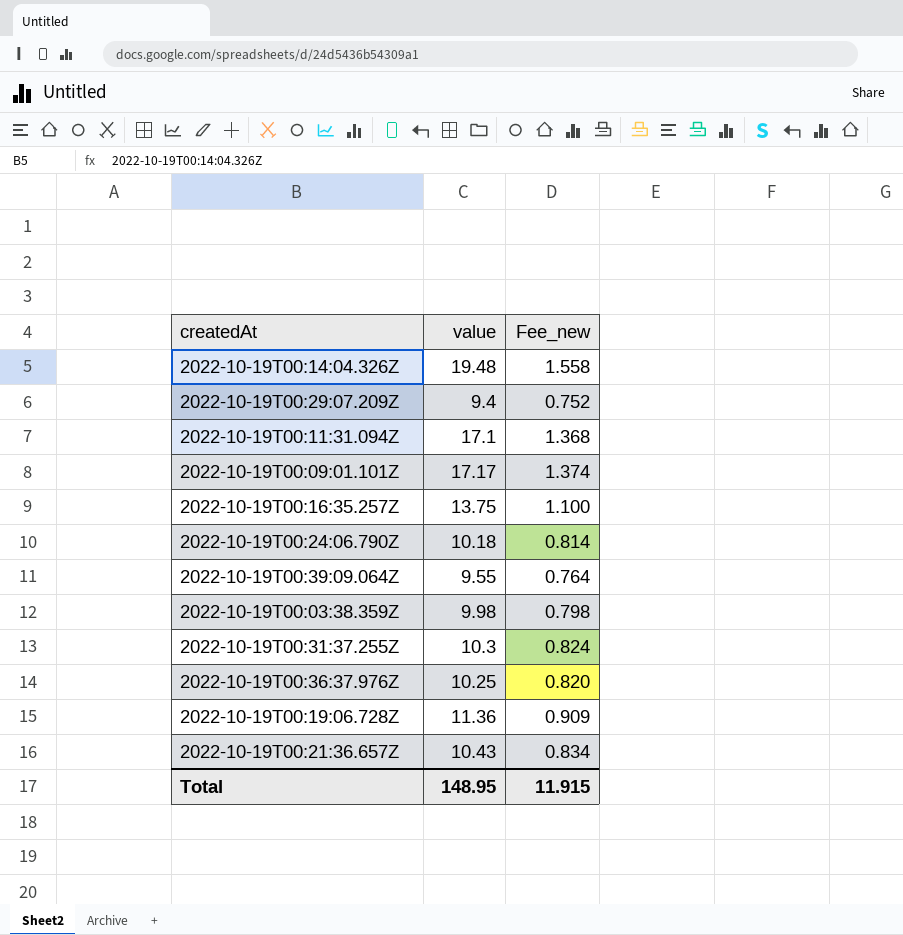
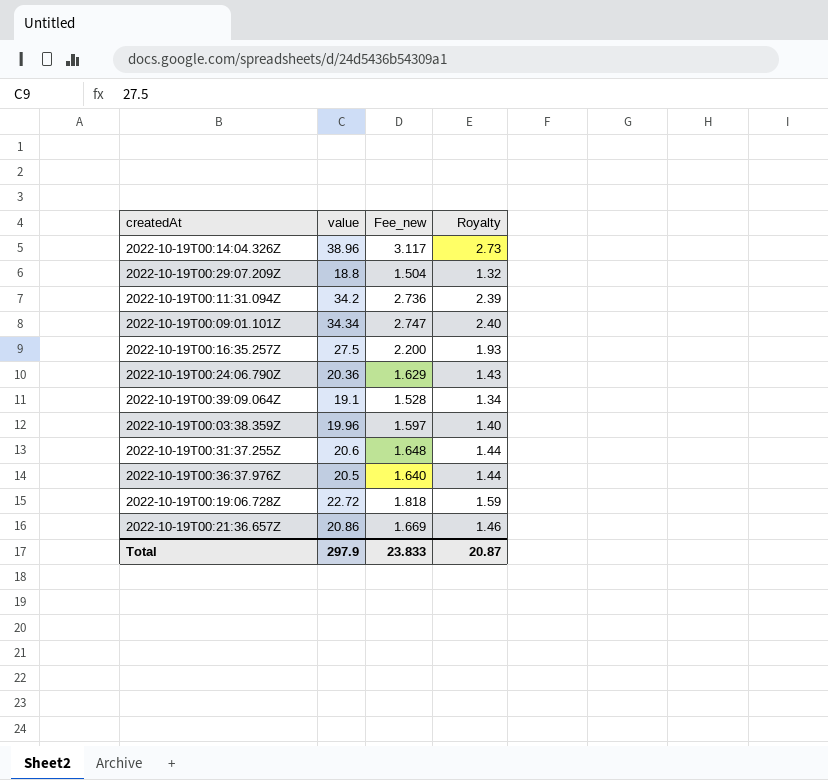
column Royalty | formula: none -> [value] * 0.07
2022-10-19T00:14:04.326Z | value: 19.48 -> 38.96
2022-10-19T00:14:04.326Z | Fee_new: 1.558 -> 3.117
2022-10-19T00:29:07.209Z | value: 9.4 -> 18.8
2022-10-19T00:29:07.209Z | Fee_new: 0.752 -> 1.504
2022-10-19T00:11:31.094Z | value: 17.1 -> 34.2
2022-10-19T00:11:31.094Z | Fee_new: 1.368 -> 2.736
2022-10-19T00:09:01.101Z | value: 17.17 -> 34.34
2022-10-19T00:09:01.101Z | Fee_new: 1.374 -> 2.747
2022-10-19T00:16:35.257Z | value: 13.75 -> 27.5
2022-10-19T00:16:35.257Z | Fee_new: 1.100 -> 2.200
2022-10-19T00:24:06.790Z | value: 10.18 -> 20.36
2022-10-19T00:24:06.790Z | Fee_new: 0.814 -> 1.629
2022-10-19T00:39:09.064Z | value: 9.55 -> 19.1
2022-10-19T00:39:09.064Z | Fee_new: 0.764 -> 1.528
2022-10-19T00:03:38.359Z | value: 9.98 -> 19.96
2022-10-19T00:03:38.359Z | Fee_new: 0.798 -> 1.597
2022-10-19T00:31:37.255Z | value: 10.3 -> 20.6
2022-10-19T00:31:37.255Z | Fee_new: 0.824 -> 1.648
2022-10-19T00:36:37.976Z | value: 10.25 -> 20.5
2022-10-19T00:36:37.976Z | Fee_new: 0.820 -> 1.640
2022-10-19T00:19:06.728Z | value: 11.36 -> 22.72
2022-10-19T00:19:06.728Z | Fee_new: 0.909 -> 1.818
2022-10-19T00:21:36.657Z | value: 10.43 -> 20.86
2022-10-19T00:21:36.657Z | Fee_new: 0.834 -> 1.669
Total | value: 148.95 -> 297.9
Total | Fee_new: 11.915 -> 23.833

